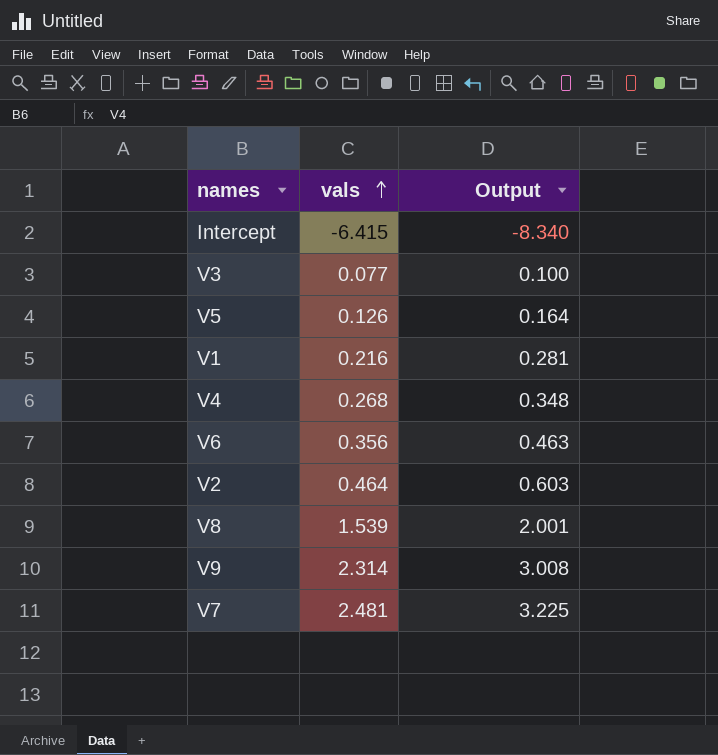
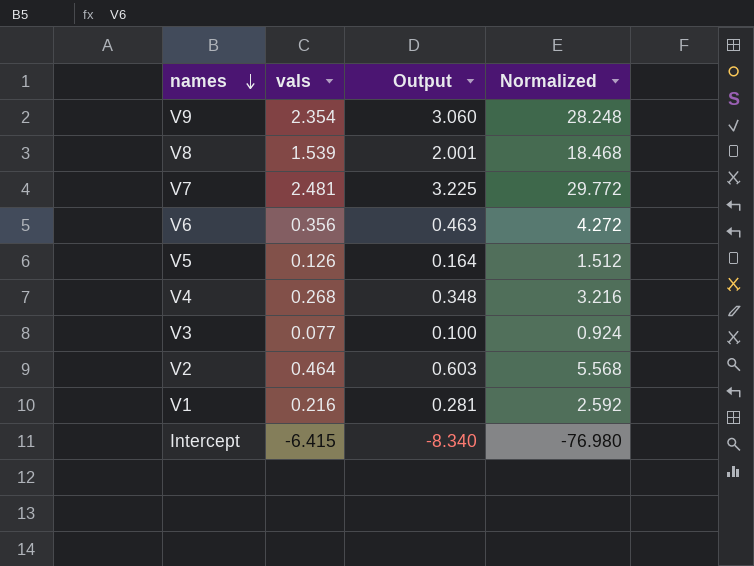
row order: vals ascending -> names descending
column Normalized | formula: none -> [vals] * 12
V9 | vals: 2.314 -> 2.354
V9 | Output: 3.008 -> 3.060

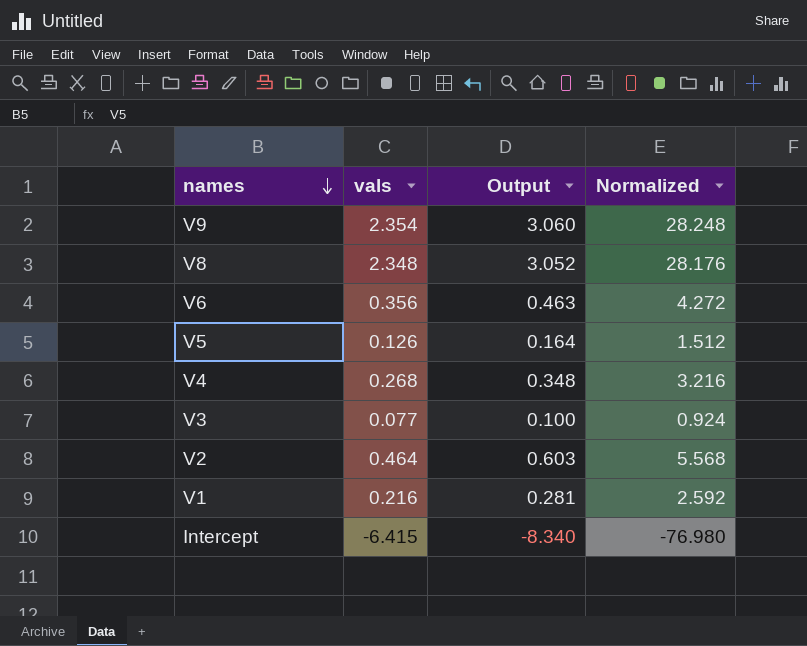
row V7: 2.481 | 3.225 | 29.772 -> none
V8 | vals: 1.539 -> 2.348
V8 | Output: 2.001 -> 3.052
V8 | Normalized: 18.468 -> 28.176

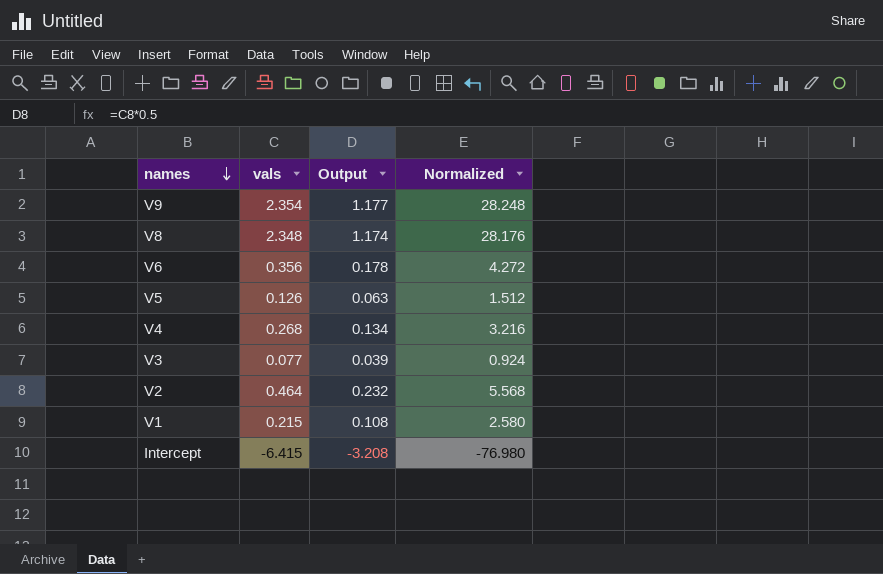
column Output | formula: [vals] * 1.3 -> [vals] * 0.5
V1 | vals: 0.216 -> 0.215
V1 | Normalized: 2.592 -> 2.580

